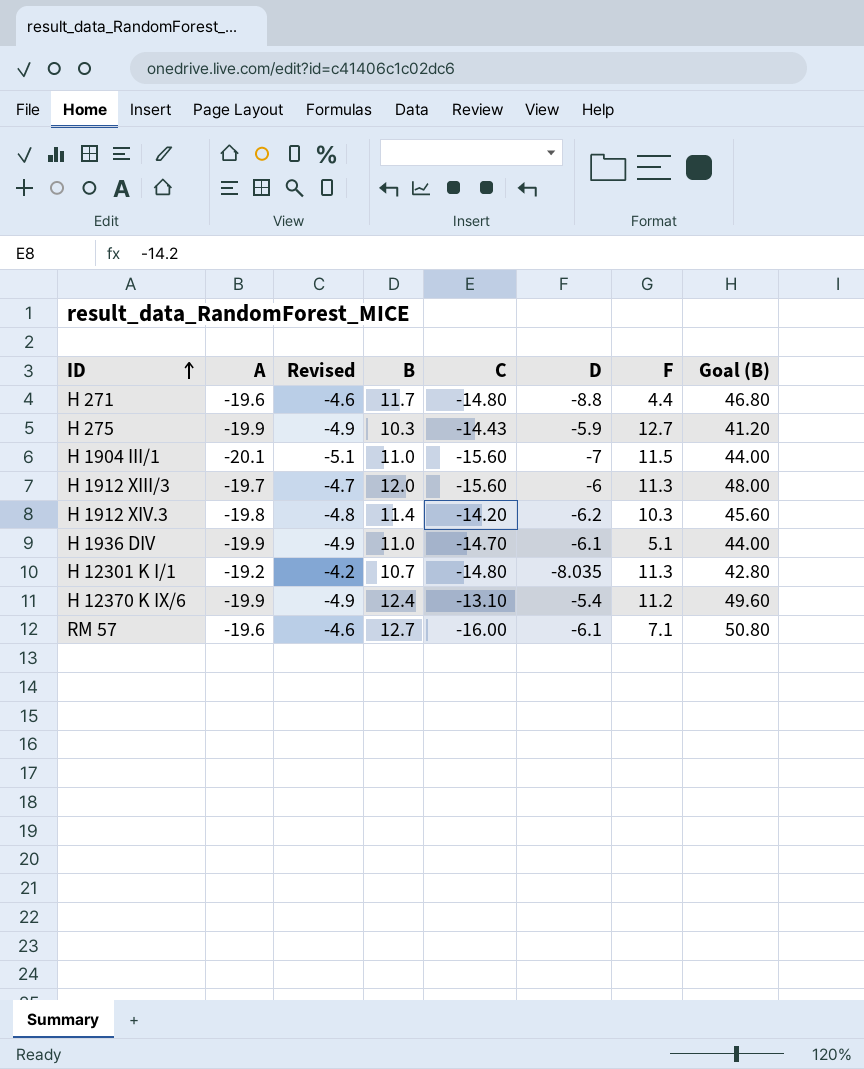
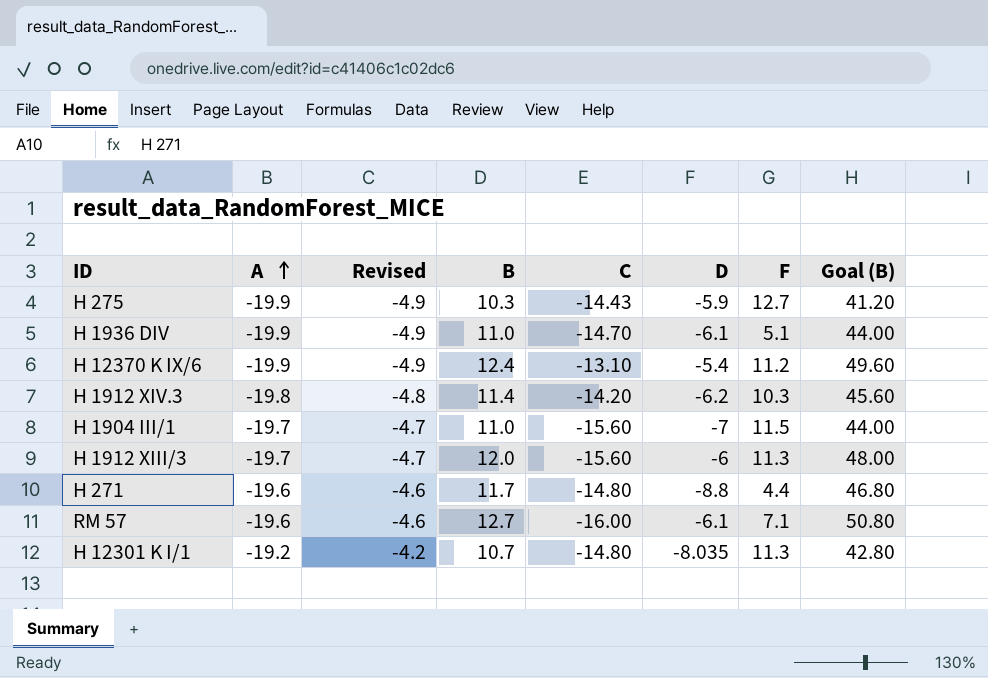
row order: ID ascending -> A ascending
H 1904 III/1 | A: -20.1 -> -19.7
H 1904 III/1 | Revised: -5.1 -> -4.7

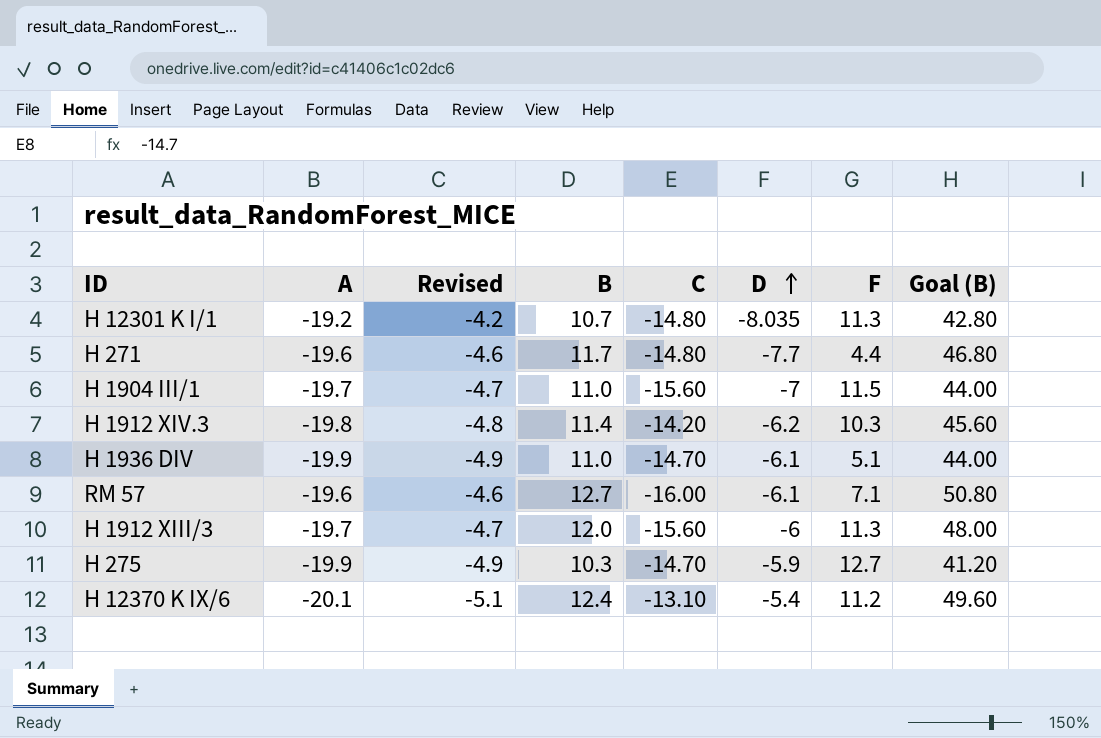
row order: A ascending -> D ascending
H 271 | D: -8.8 -> -7.7
H 275 | C: -14.43 -> -14.70
H 12370 K IX/6 | A: -19.9 -> -20.1
H 12370 K IX/6 | Revised: -4.9 -> -5.1

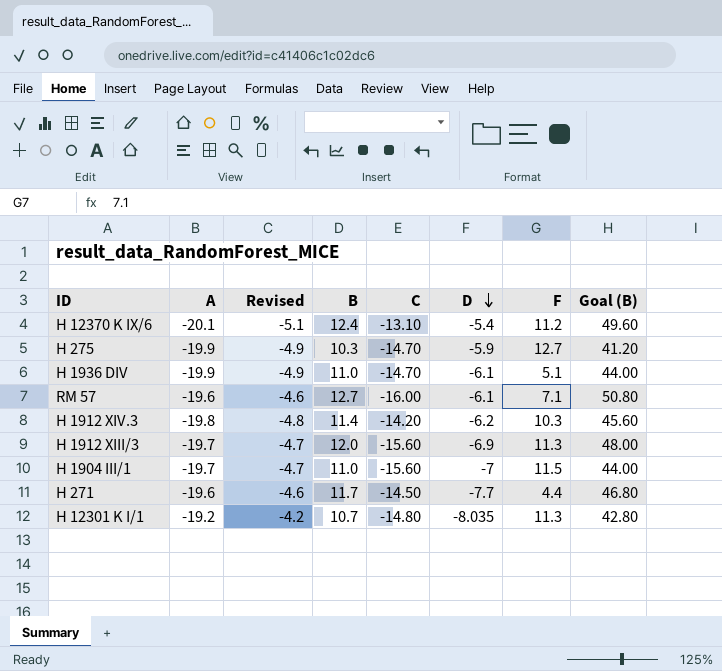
row order: D ascending -> D descending
H 1912 XIII/3 | D: -6 -> -6.9
H 271 | C: -14.80 -> -14.50

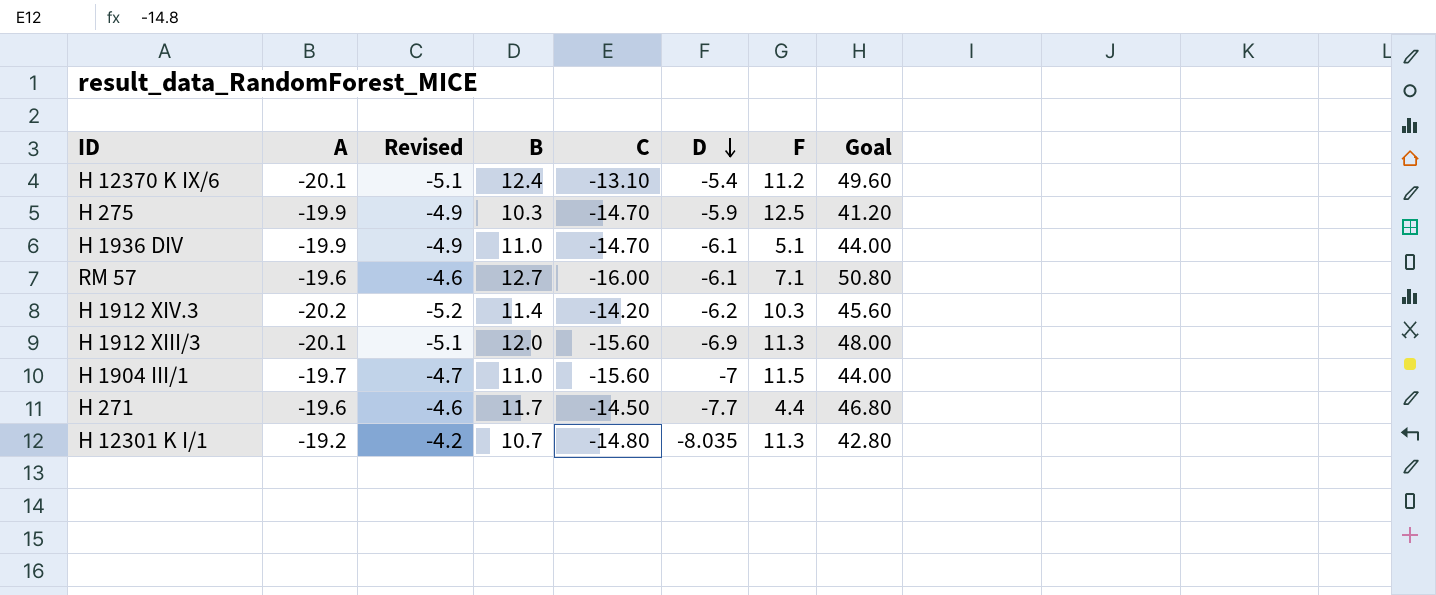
column name: Goal (B) -> Goal
H 275 | F: 12.7 -> 12.5
H 1912 XIV.3 | A: -19.8 -> -20.2
H 1912 XIV.3 | Revised: -4.8 -> -5.2
H 1912 XIII/3 | A: -19.7 -> -20.1
H 1912 XIII/3 | Revised: -4.7 -> -5.1

